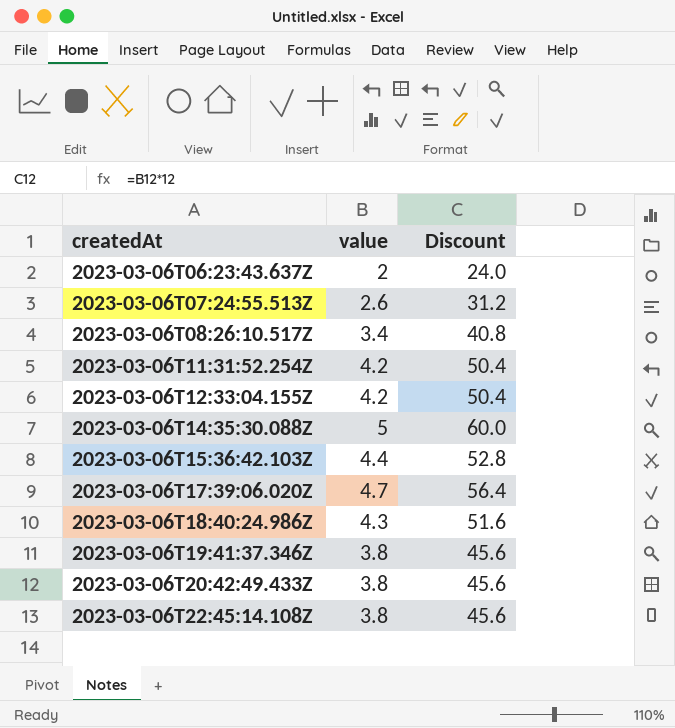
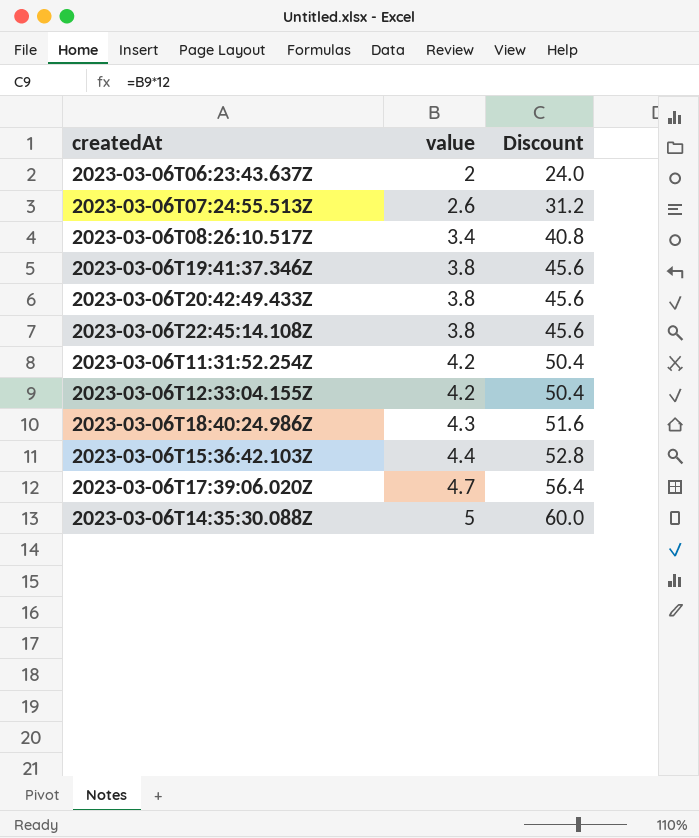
row order: createdAt ascending -> value ascending

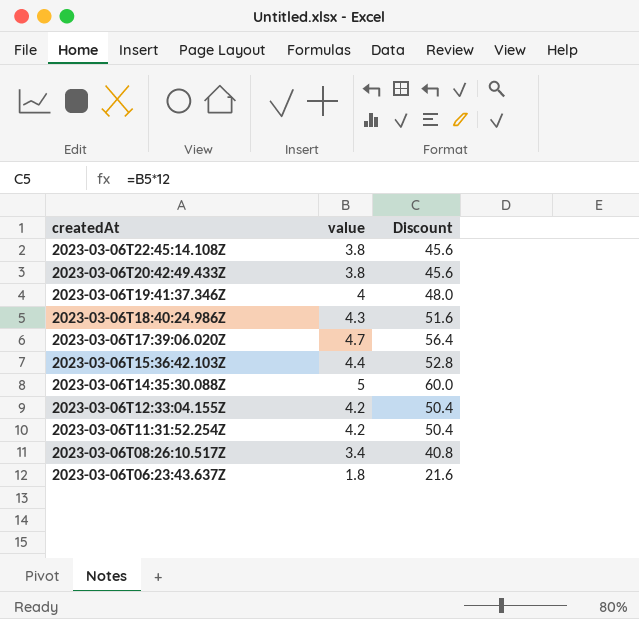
row order: value ascending -> createdAt descending
row 2023-03-06T07:24:55.513Z: 2.6 | 31.2 -> none
2023-03-06T19:41:37.346Z | value: 3.8 -> 4
2023-03-06T19:41:37.346Z | Discount: 45.6 -> 48.0
2023-03-06T06:23:43.637Z | value: 2 -> 1.8
2023-03-06T06:23:43.637Z | Discount: 24.0 -> 21.6

